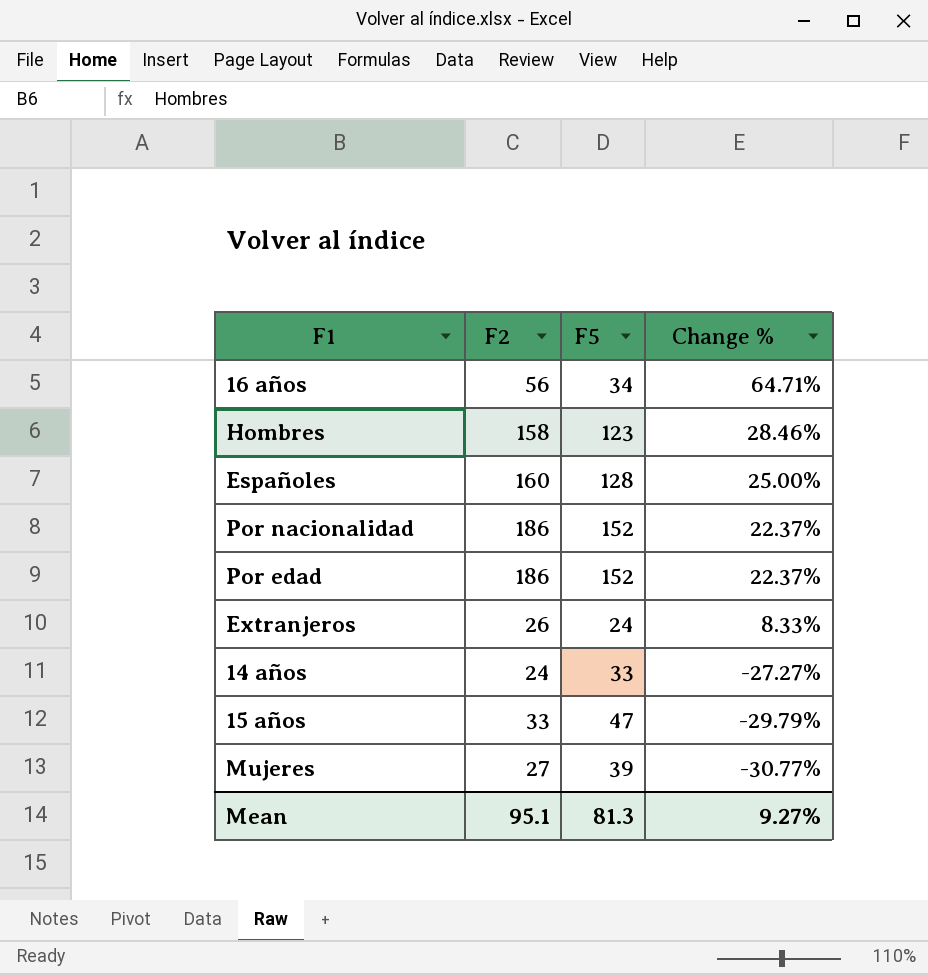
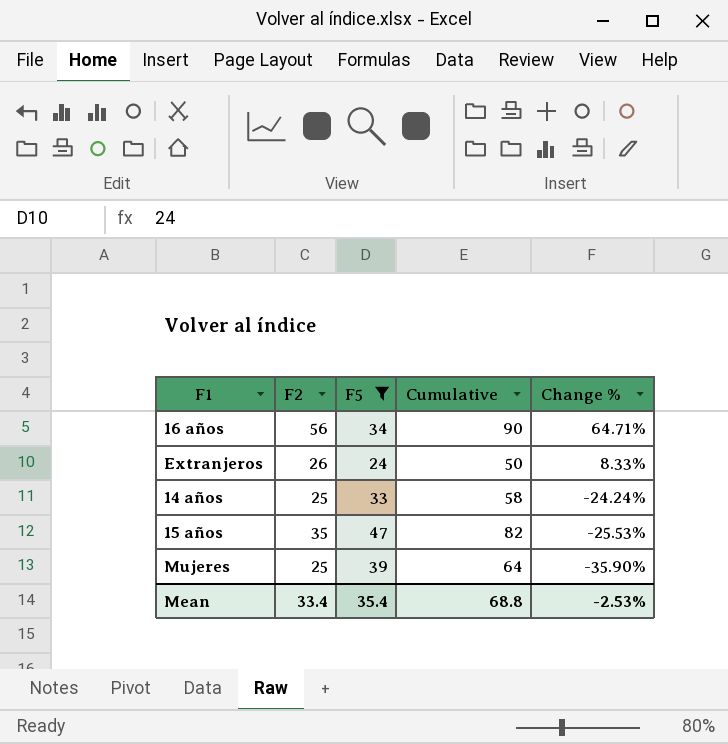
filter: none -> F5 <= 47
column Cumulative | formula: none -> [F2] + [F5]
14 años | F2: 24 -> 25
14 años | Change %: -27.27% -> -24.24%
15 años | F2: 33 -> 35
15 años | Change %: -29.79% -> -25.53%
Mujeres | F2: 27 -> 25
Mujeres | Change %: -30.77% -> -35.90%
Mean | F2: 95.1 -> 33.4
Mean | F5: 81.3 -> 35.4
Mean | Change %: 9.27% -> -2.53%

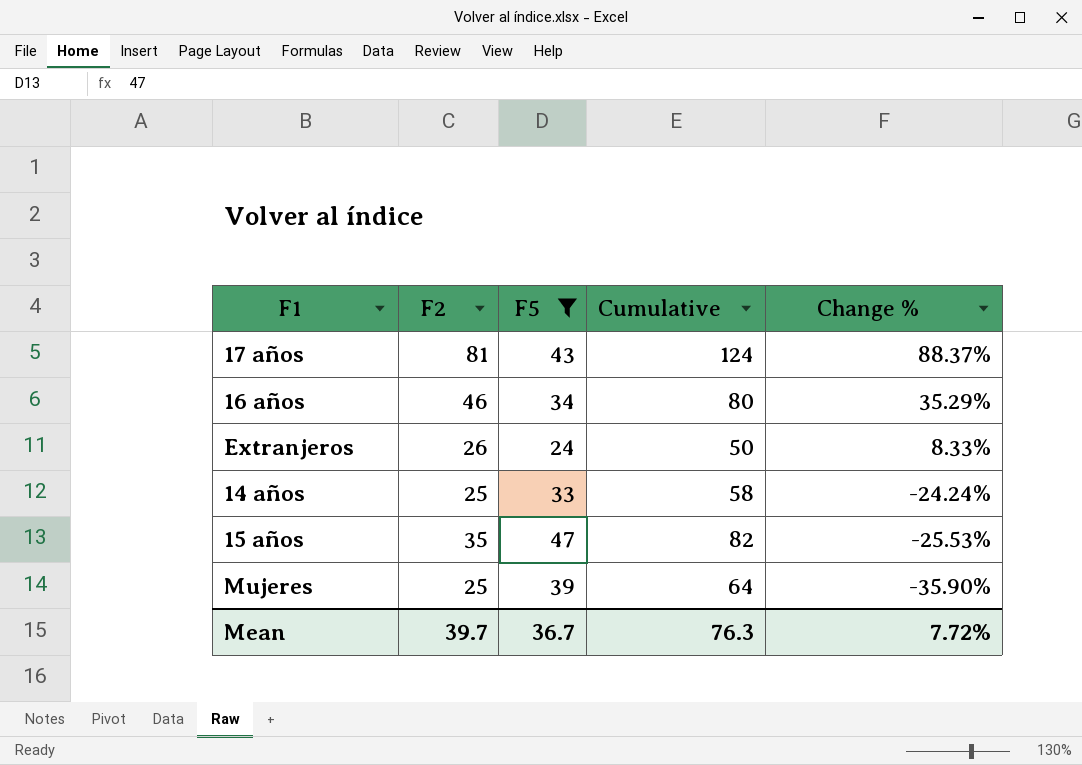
row 17 años: none -> 81 | 43 | 124 | 88.37%
16 años | F2: 56 -> 46
16 años | Cumulative: 90 -> 80
16 años | Change %: 64.71% -> 35.29%
Mean | F2: 33.4 -> 39.7
Mean | F5: 35.4 -> 36.7
Mean | Cumulative: 68.8 -> 76.3
Mean | Change %: -2.53% -> 7.72%

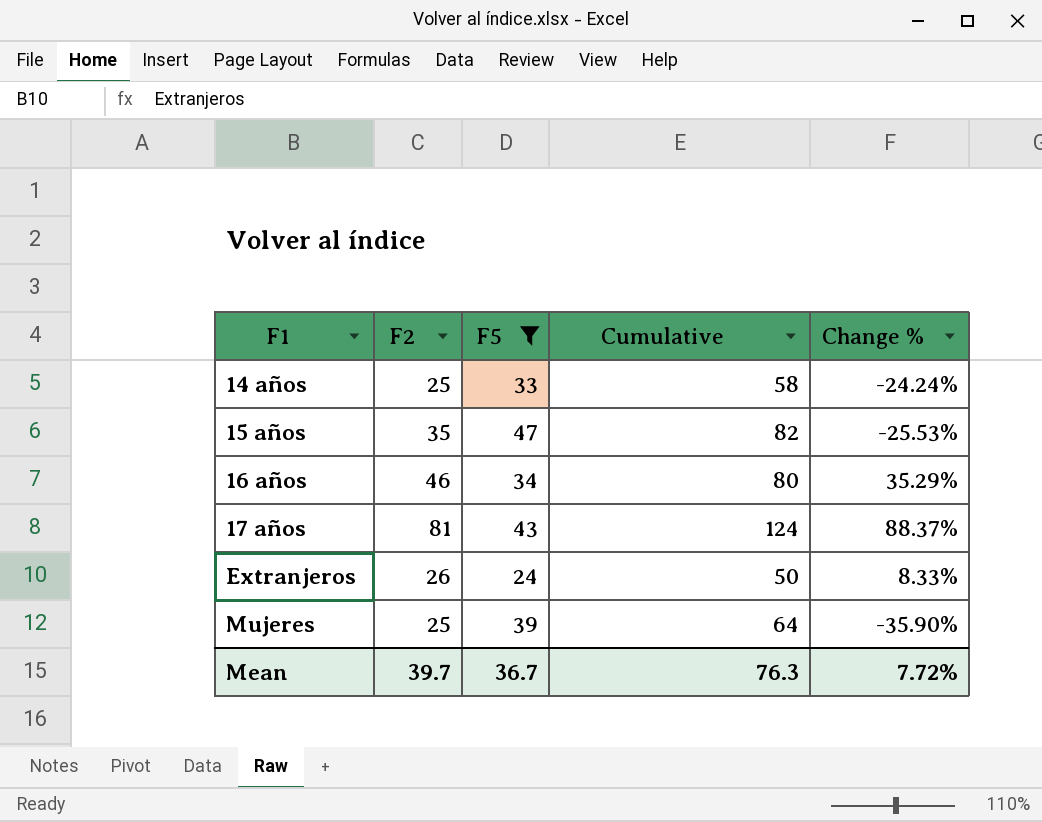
row order: Change % descending -> F1 ascending

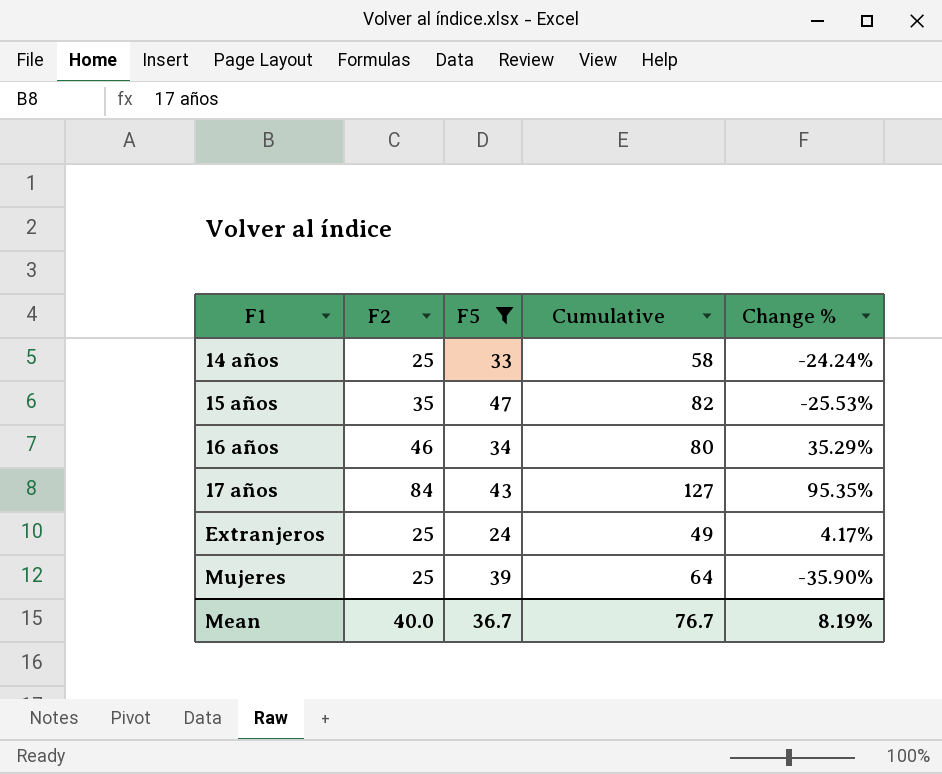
17 años | F2: 81 -> 84
17 años | Cumulative: 124 -> 127
17 años | Change %: 88.37% -> 95.35%
Extranjeros | F2: 26 -> 25
Extranjeros | Cumulative: 50 -> 49
Extranjeros | Change %: 8.33% -> 4.17%
Mean | F2: 39.7 -> 40.0
Mean | Cumulative: 76.3 -> 76.7
Mean | Change %: 7.72% -> 8.19%

